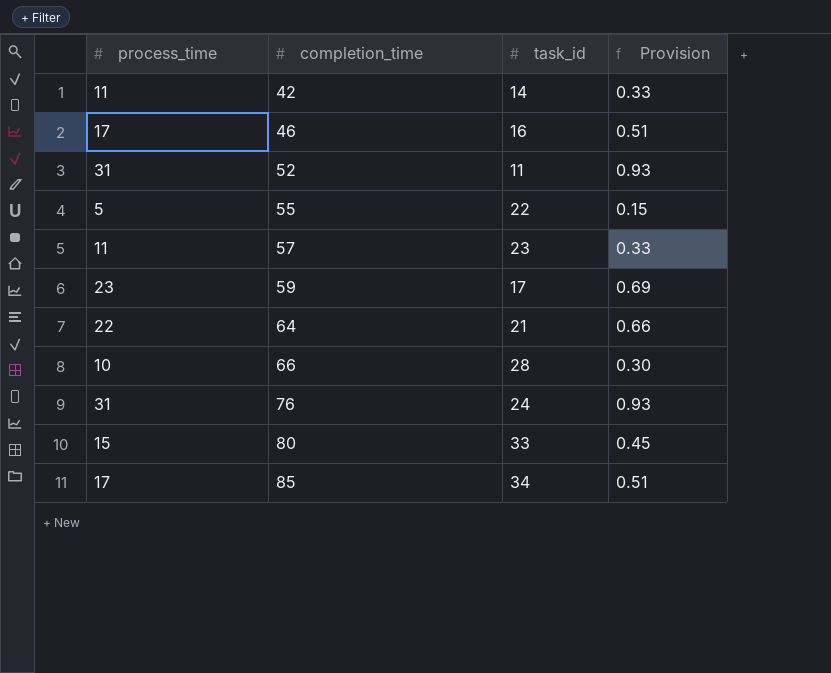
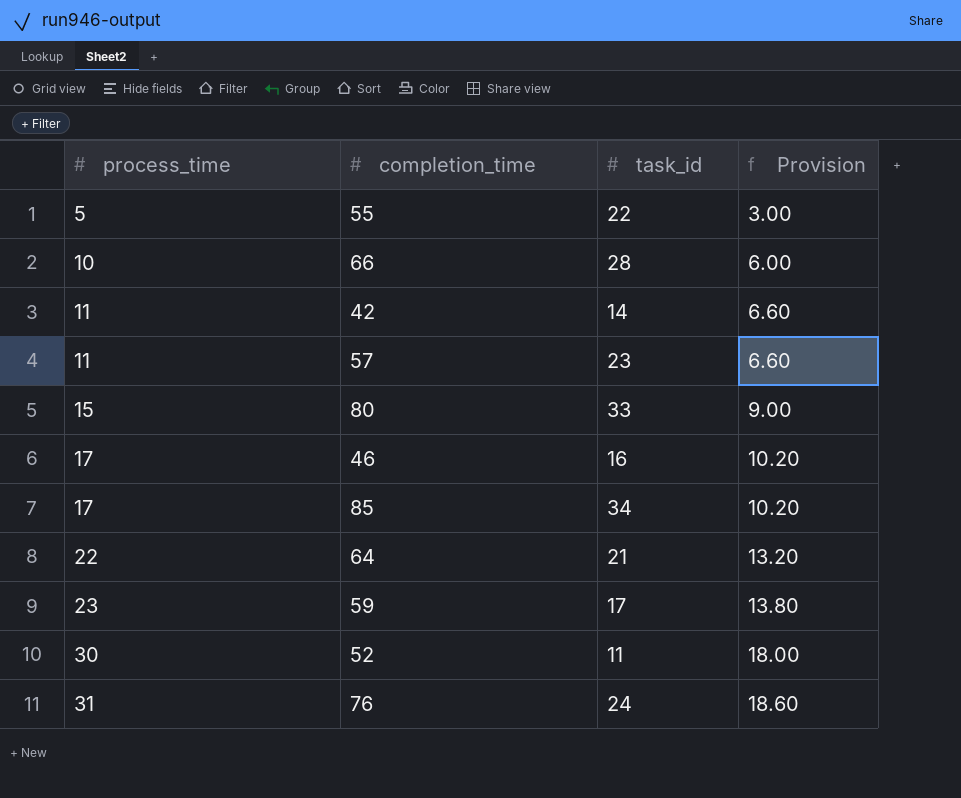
row order: completion_time ascending -> process_time ascending
column Provision | formula: [process_time] * 0.03 -> [process_time] * 0.6
52 | process_time: 31 -> 30

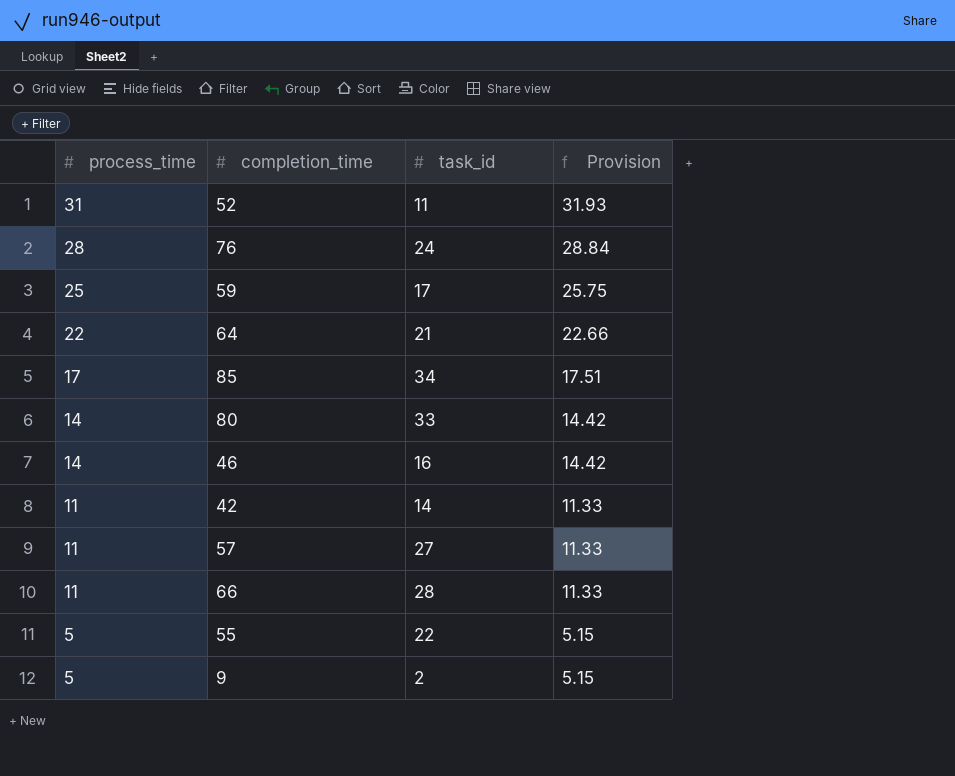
row order: process_time ascending -> process_time descending
column Provision | formula: [process_time] * 0.6 -> [process_time] * 1.03
52 | process_time: 30 -> 31
76 | process_time: 31 -> 28
59 | process_time: 23 -> 25
80 | process_time: 15 -> 14
46 | process_time: 17 -> 14
57 | task_id: 23 -> 27
66 | process_time: 10 -> 11
row 9: none -> 5 | 2 | 5.15

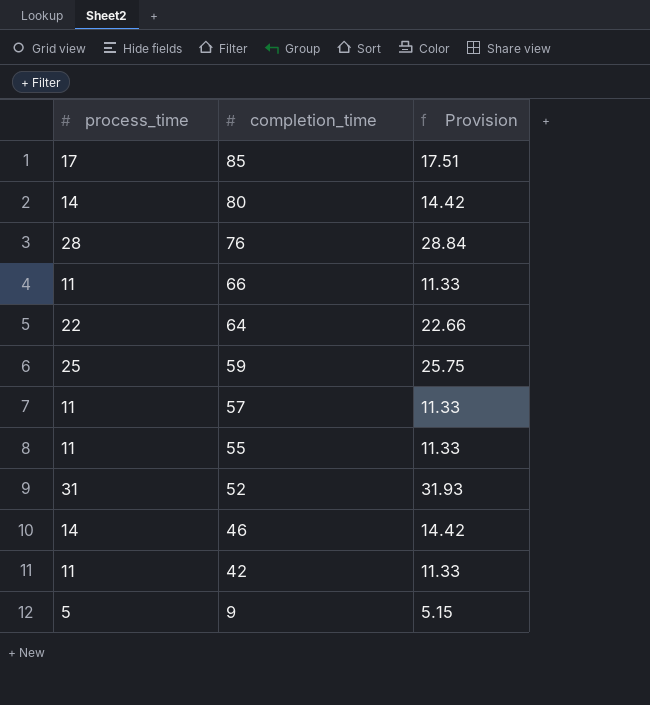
row order: process_time descending -> completion_time descending
column task_id | position: 3 -> none
55 | process_time: 5 -> 11
55 | Provision: 5.15 -> 11.33

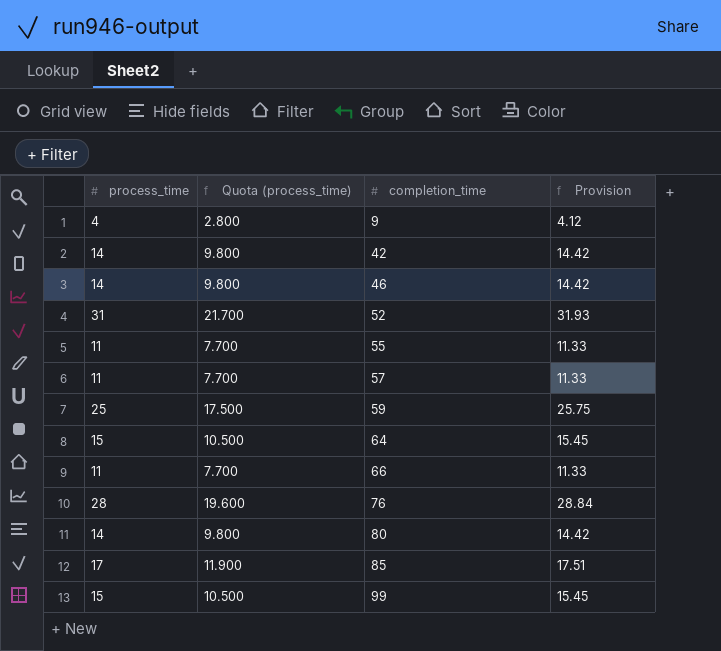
row order: completion_time descending -> completion_time ascending
column Quota (process_time) | formula: none -> [process_time] * 0.7
9 | process_time: 5 -> 4
9 | Provision: 5.15 -> 4.12
42 | process_time: 11 -> 14
42 | Provision: 11.33 -> 14.42
64 | process_time: 22 -> 15
64 | Provision: 22.66 -> 15.45
row 99: none -> 15 | 10.500 | 15.45

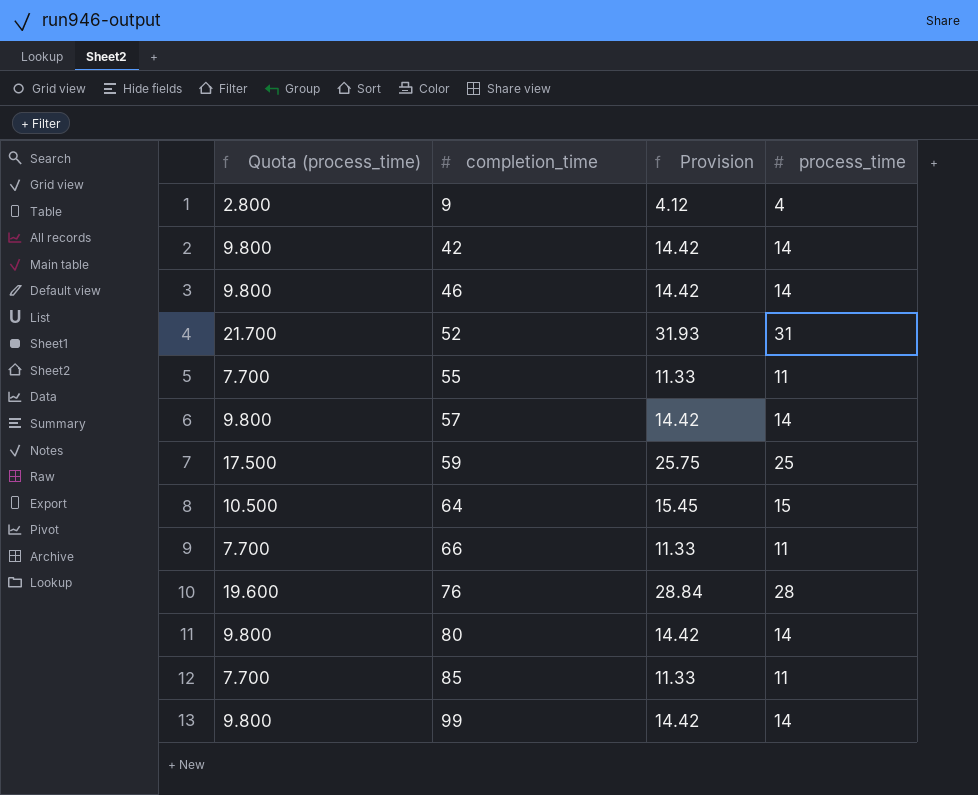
column process_time | position: 1 -> 4
57 | Quota (process_time): 7.700 -> 9.800
57 | Provision: 11.33 -> 14.42
57 | process_time: 11 -> 14
85 | Quota (process_time): 11.900 -> 7.700
85 | Provision: 17.51 -> 11.33
85 | process_time: 17 -> 11
99 | Quota (process_time): 10.500 -> 9.800
99 | Provision: 15.45 -> 14.42
99 | process_time: 15 -> 14

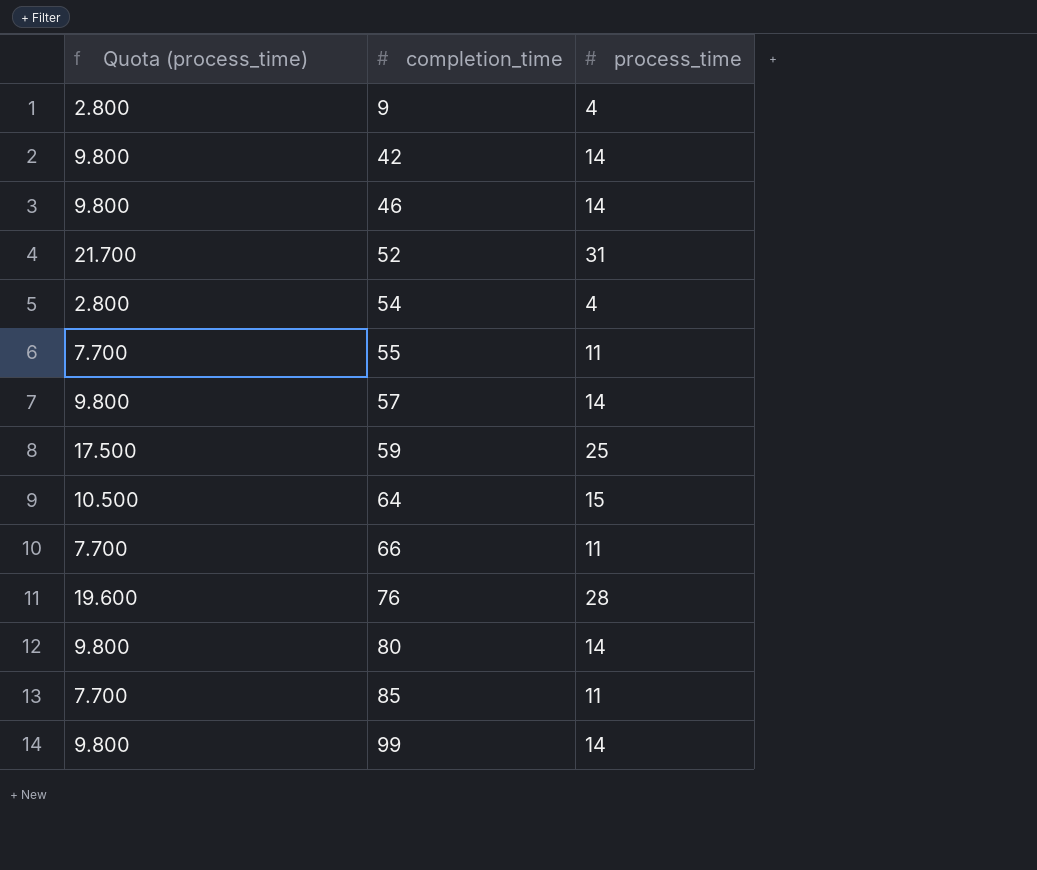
column Provision | formula: [process_time] * 1.03 -> none
row 54: none -> 2.800 | 4

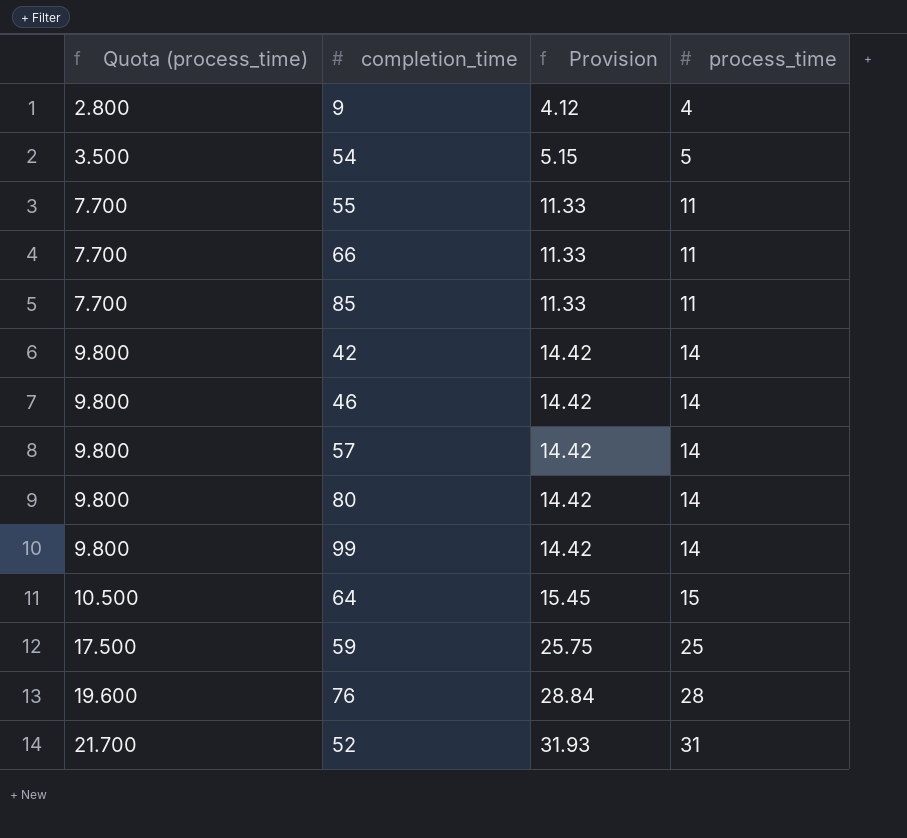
row order: completion_time ascending -> Quota (process_time) ascending
column Provision | formula: none -> [process_time] * 1.03
54 | Quota (process_time): 2.800 -> 3.500
54 | process_time: 4 -> 5

